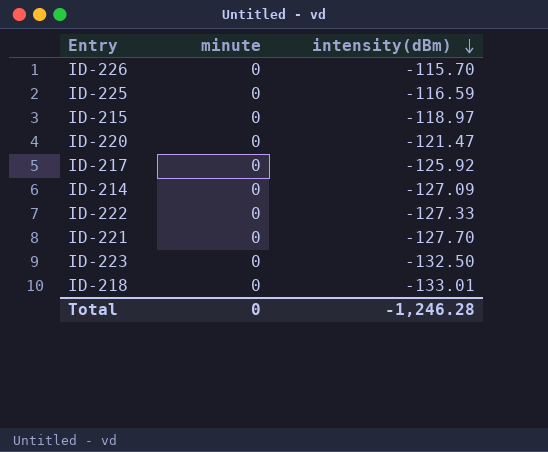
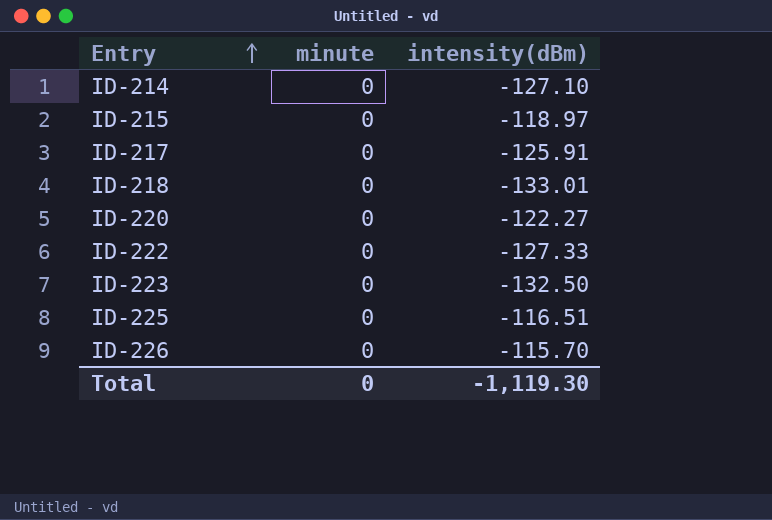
row order: intensity(dBm) descending -> Entry ascending
row ID-221: 0 | -127.70 -> none
ID-214 | intensity(dBm): -127.09 -> -127.10
ID-217 | intensity(dBm): -125.92 -> -125.91
ID-220 | intensity(dBm): -121.47 -> -122.27
ID-225 | intensity(dBm): -116.59 -> -116.51
Total | intensity(dBm): -1,246.28 -> -1,119.30

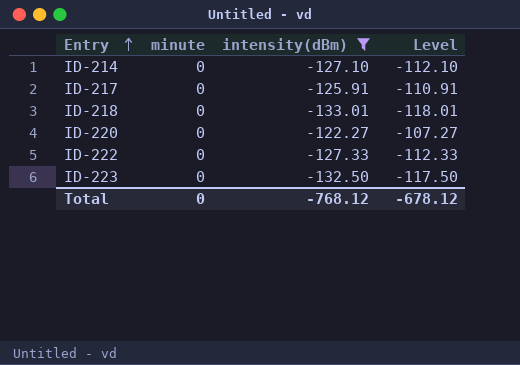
filter: none -> intensity(dBm) <= -122.27
column Level | formula: none -> [intensity(dBm)] + 15
Total | intensity(dBm): -1,119.30 -> -768.12

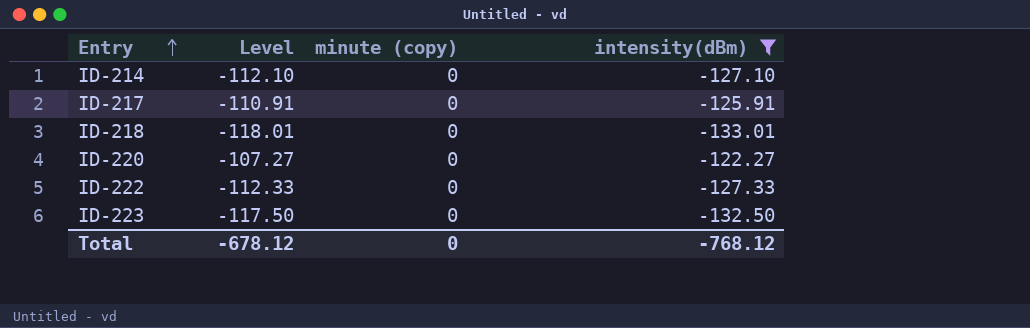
column Level | position: 4 -> 2
column name: minute -> minute (copy)

